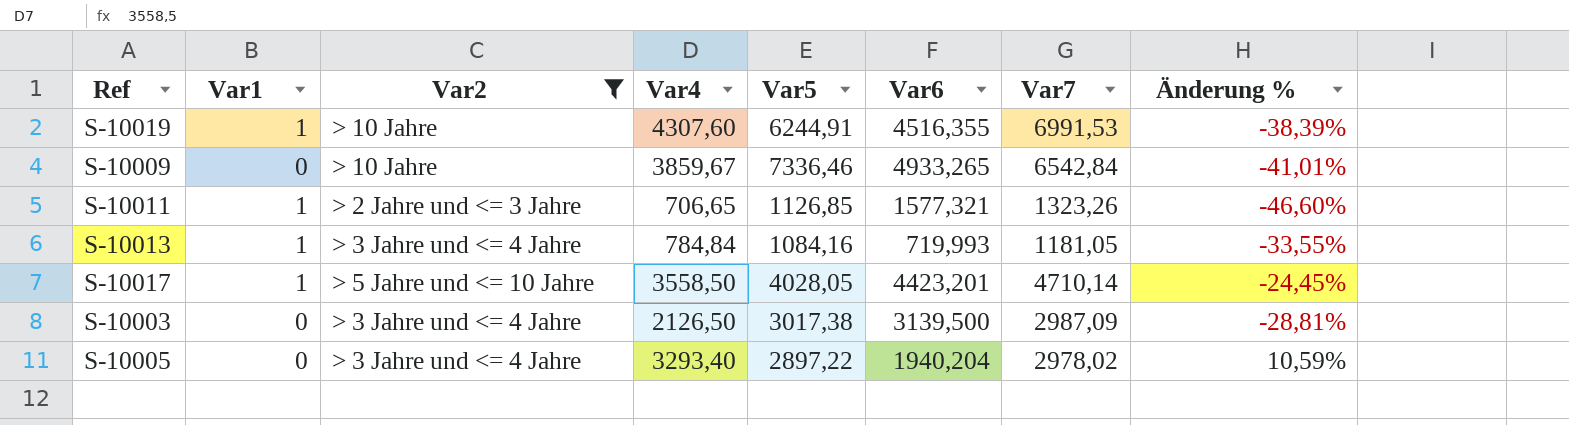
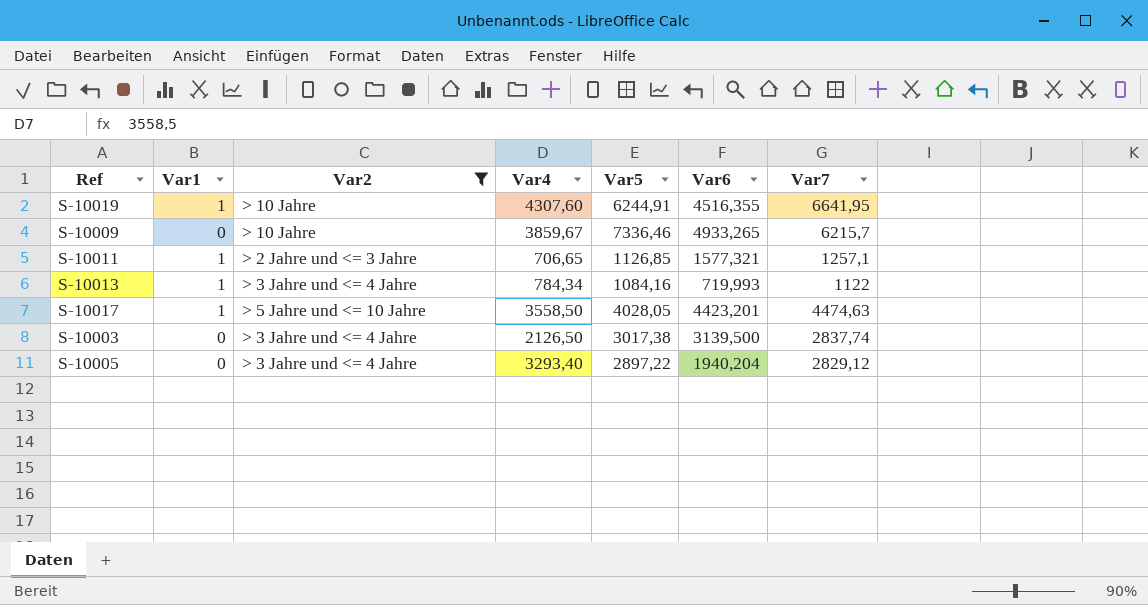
column Änderung % | formula: ([Var4] - [Var7]) / [Var7] -> none
S-10019 | Var7: 6991,53 -> 6641,95
S-10009 | Var7: 6542,84 -> 6215,7
S-10011 | Var7: 1323,26 -> 1257,1
S-10013 | Var4: 784,84 -> 784,34
S-10013 | Var7: 1181,05 -> 1122
S-10017 | Var7: 4710,14 -> 4474,63
S-10003 | Var7: 2987,09 -> 2837,74
S-10005 | Var7: 2978,02 -> 2829,12

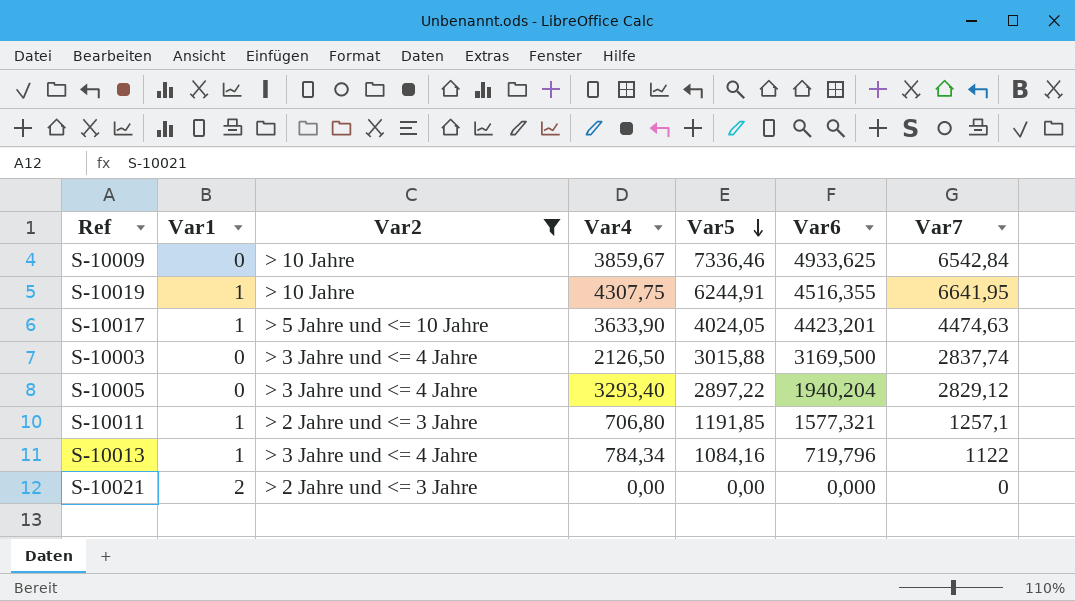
row order: none -> Var5 descending
S-10009 | Var6: 4933,265 -> 4933,625
S-10009 | Var7: 6215,7 -> 6542,84
S-10019 | Var4: 4307,60 -> 4307,75
S-10017 | Var4: 3558,50 -> 3633,90
S-10017 | Var5: 4028,05 -> 4024,05
S-10003 | Var5: 3017,38 -> 3015,88
S-10003 | Var6: 3139,500 -> 3169,500
S-10011 | Var4: 706,65 -> 706,80
S-10011 | Var5: 1126,85 -> 1191,85
S-10013 | Var6: 719,993 -> 719,796
row S-10021: none -> 2 | > 2 Jahre und <= 3 Jahre | 0,00 | 0,00 | 0,000 | 0

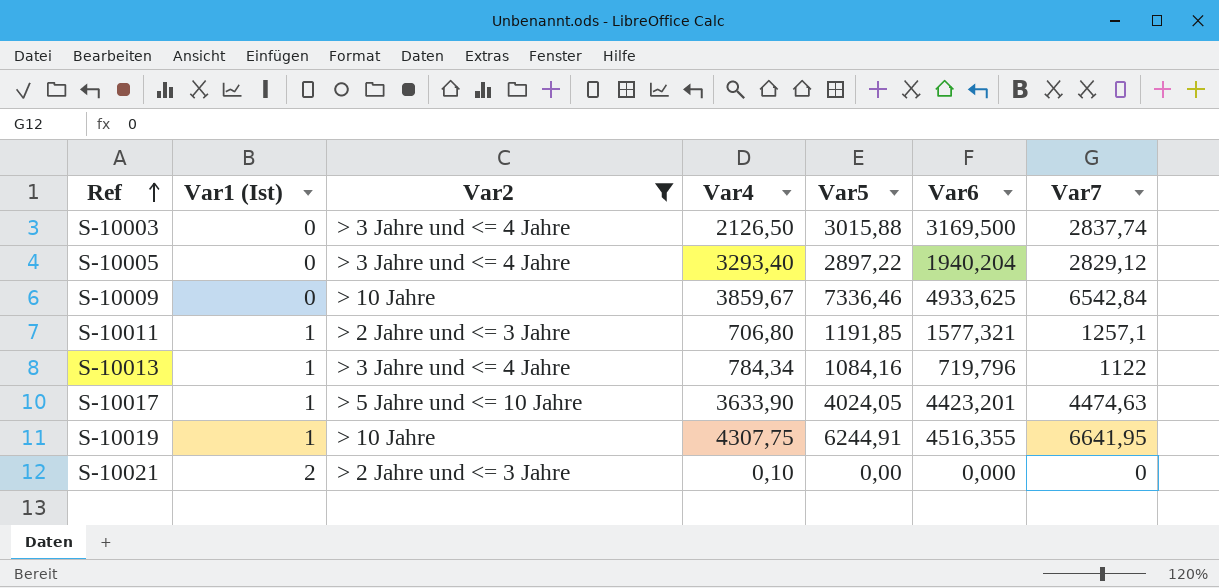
row order: Var5 descending -> Ref ascending
column name: Var1 -> Var1 (Ist)
S-10021 | Var4: 0,00 -> 0,10

